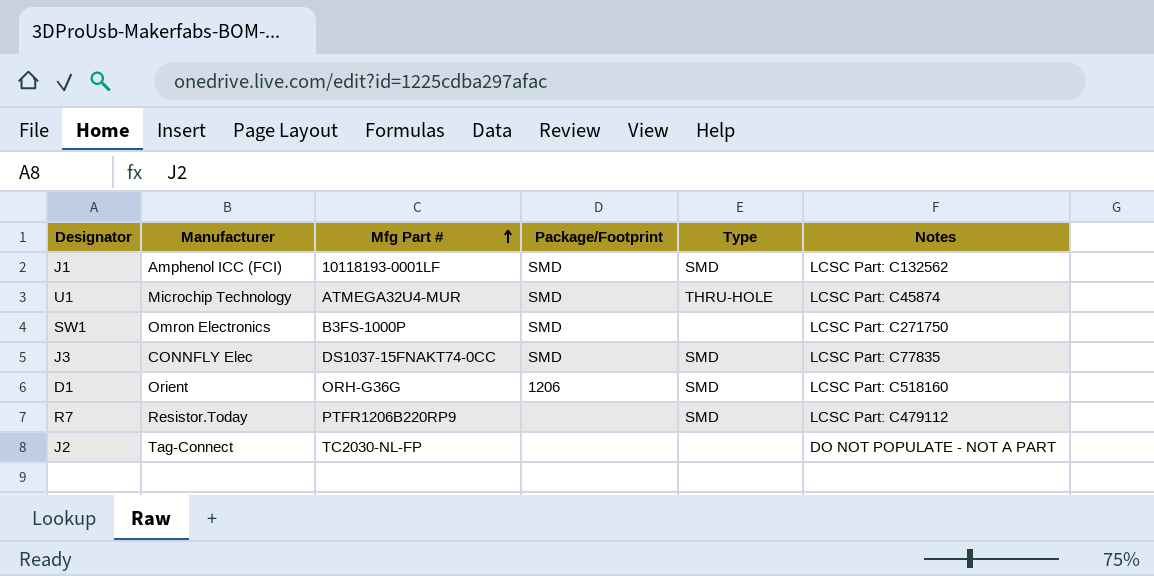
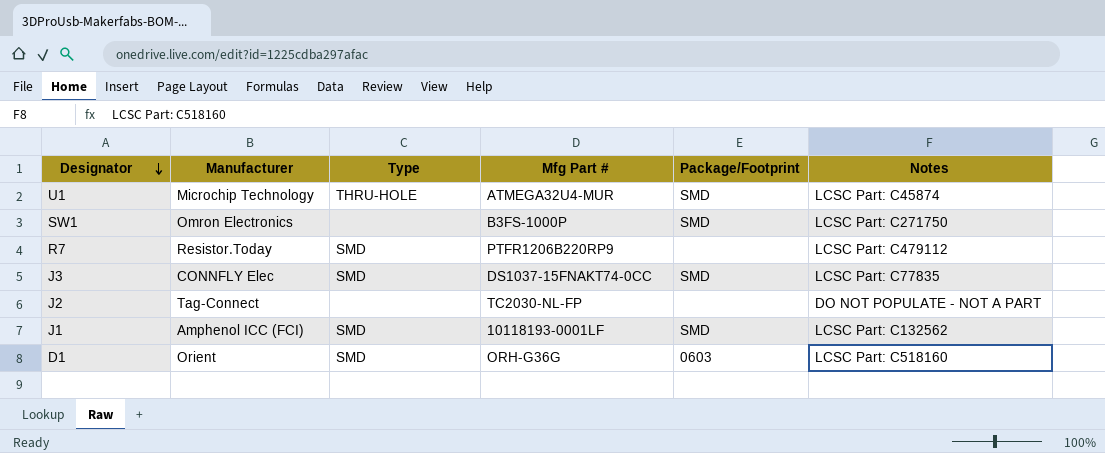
row order: Mfg Part # ascending -> Designator descending
column Type | position: 5 -> 3
D1 | Package/Footprint: 1206 -> 0603

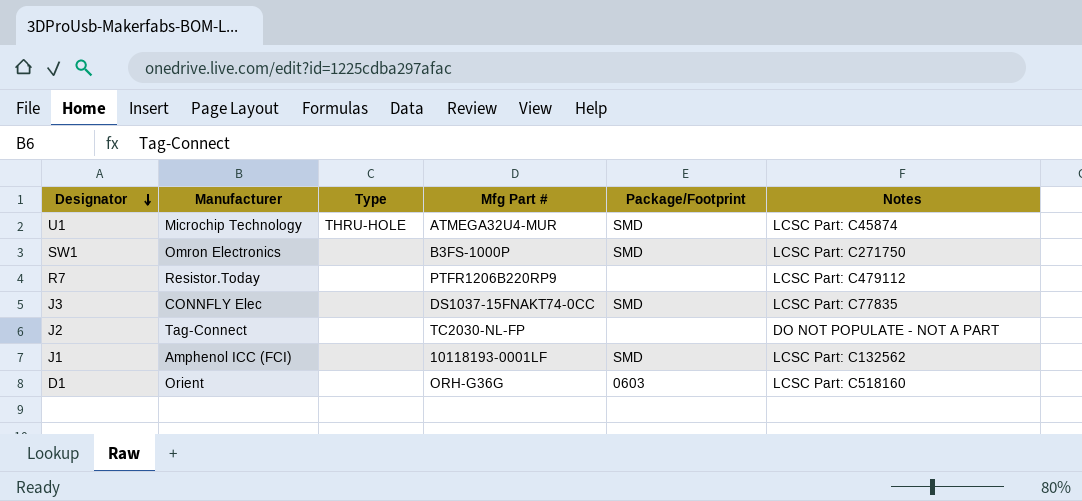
R7 | Type: SMD -> none
J3 | Type: SMD -> none
J1 | Type: SMD -> none
D1 | Type: SMD -> none

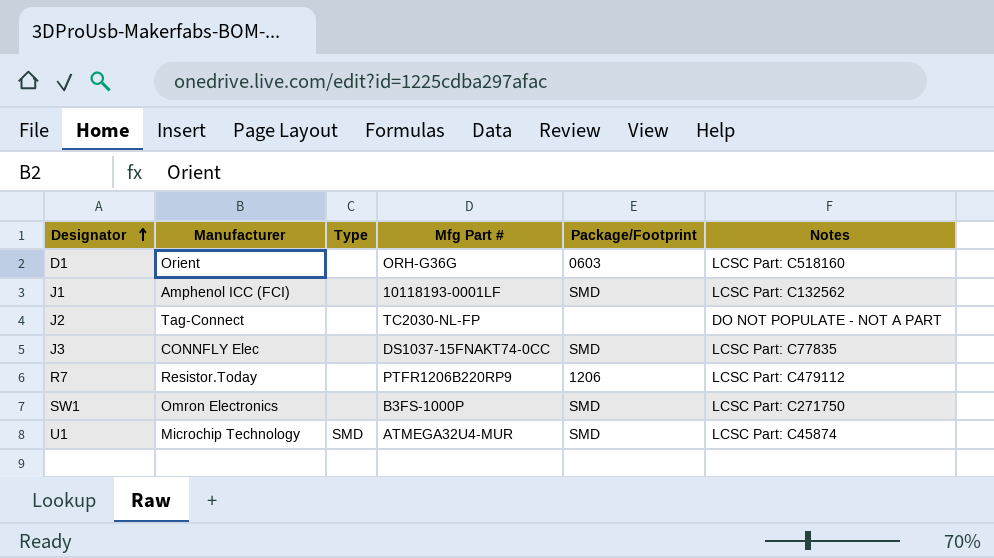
row order: Designator descending -> Designator ascending
R7 | Package/Footprint: none -> 1206
U1 | Type: THRU-HOLE -> SMD

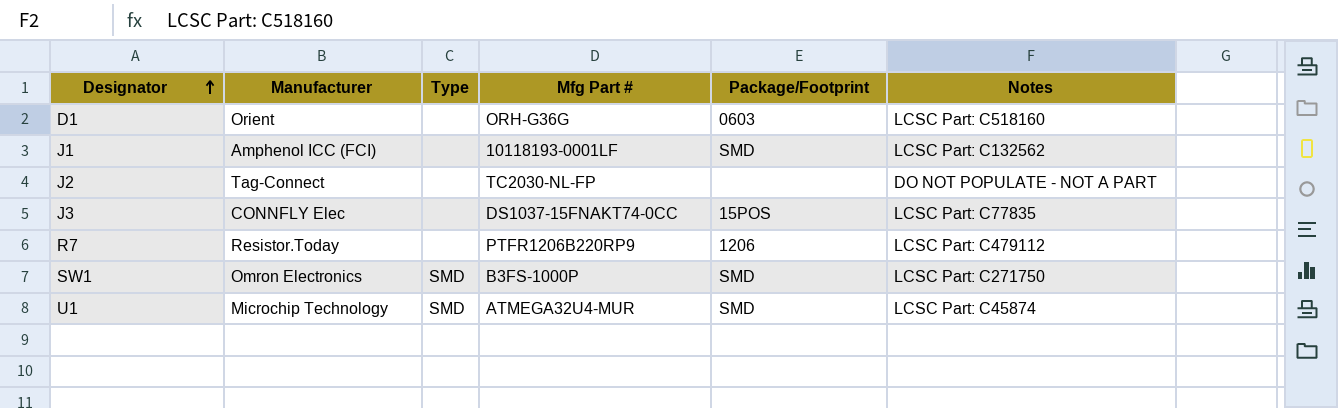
J3 | Package/Footprint: SMD -> 15POS
SW1 | Type: none -> SMD

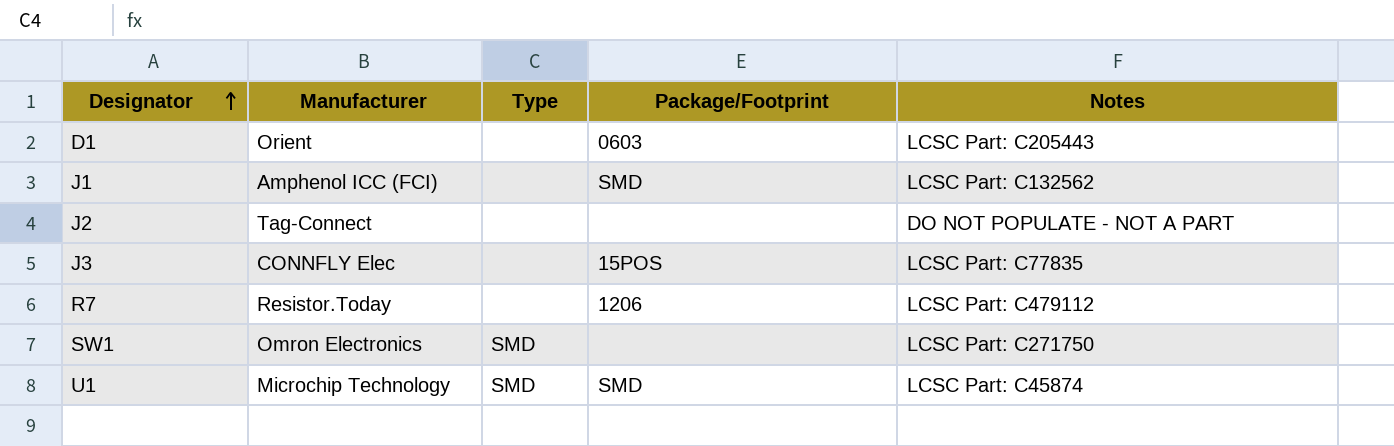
column Mfg Part # | position: 4 -> none
D1 | Notes: LCSC Part: C518160 -> LCSC Part: C205443
SW1 | Package/Footprint: SMD -> none

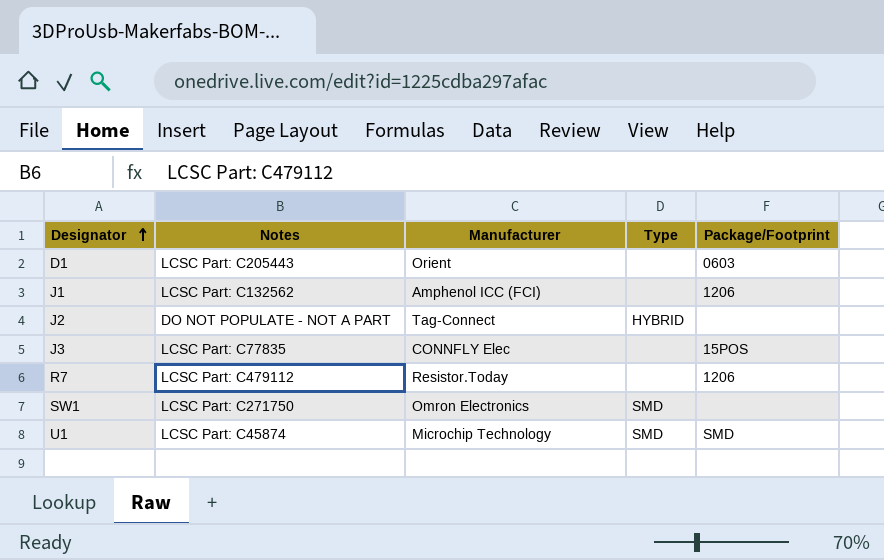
column Notes | position: 5 -> 2
J1 | Package/Footprint: SMD -> 1206
J2 | Type: none -> HYBRID

